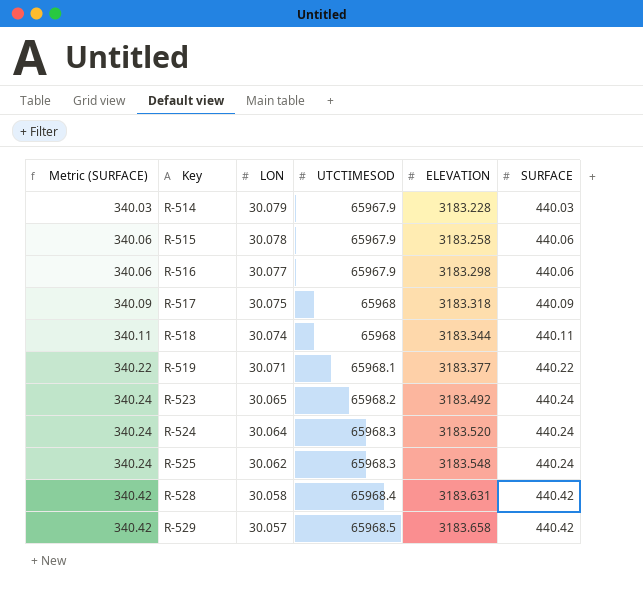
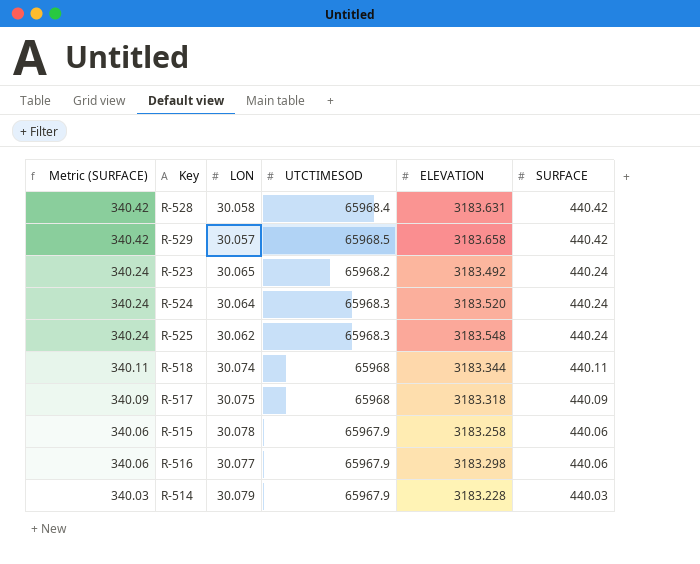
row order: Metric (SURFACE) ascending -> Metric (SURFACE) descending
row R-519: 340.22 | 30.071 | 65968.1 | 3183.377 | 440.22 -> none

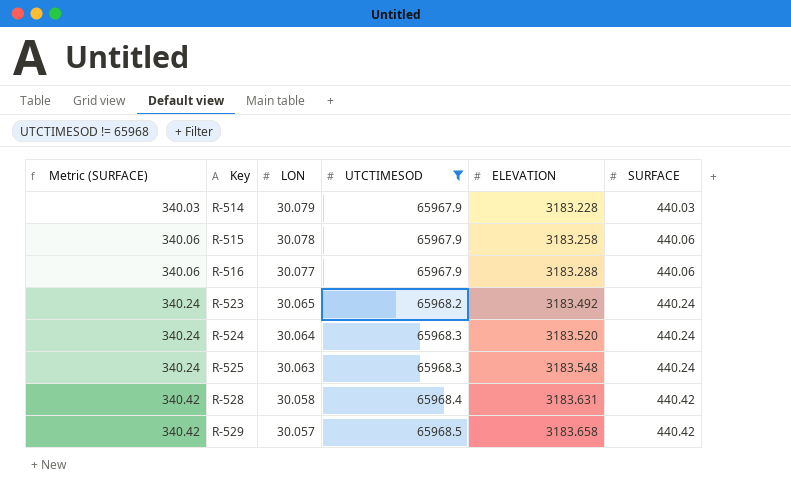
filter: none -> UTCTIMESOD != 65968
row order: Metric (SURFACE) descending -> Metric (SURFACE) ascending
R-516 | ELEVATION: 3183.298 -> 3183.288
R-525 | LON: 30.062 -> 30.063

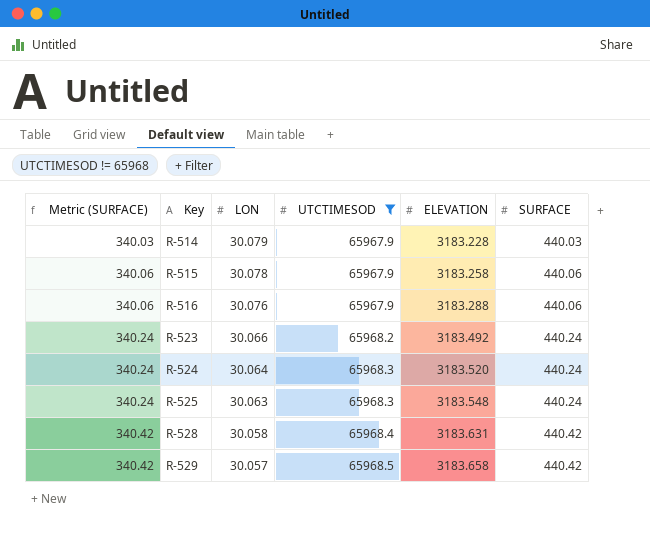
R-516 | LON: 30.077 -> 30.076
R-523 | LON: 30.065 -> 30.066

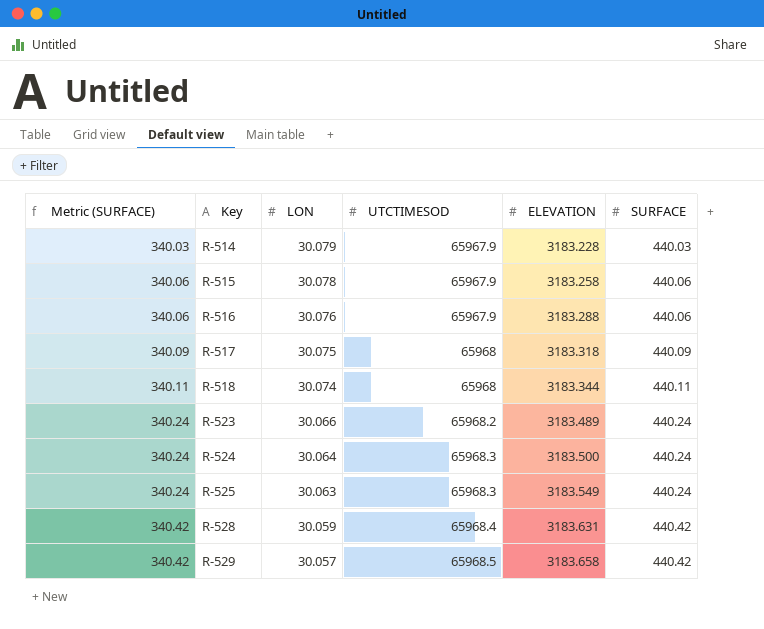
filter: UTCTIMESOD != 65968 -> none
R-523 | ELEVATION: 3183.492 -> 3183.489
R-524 | ELEVATION: 3183.520 -> 3183.500
R-525 | ELEVATION: 3183.548 -> 3183.549
R-528 | LON: 30.058 -> 30.059

